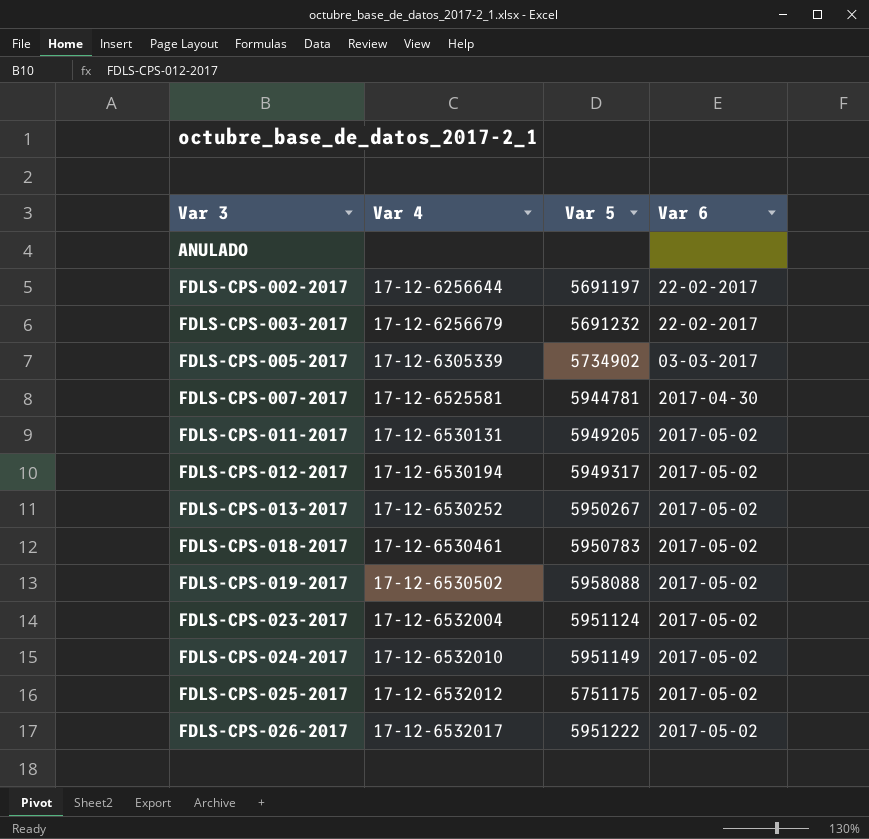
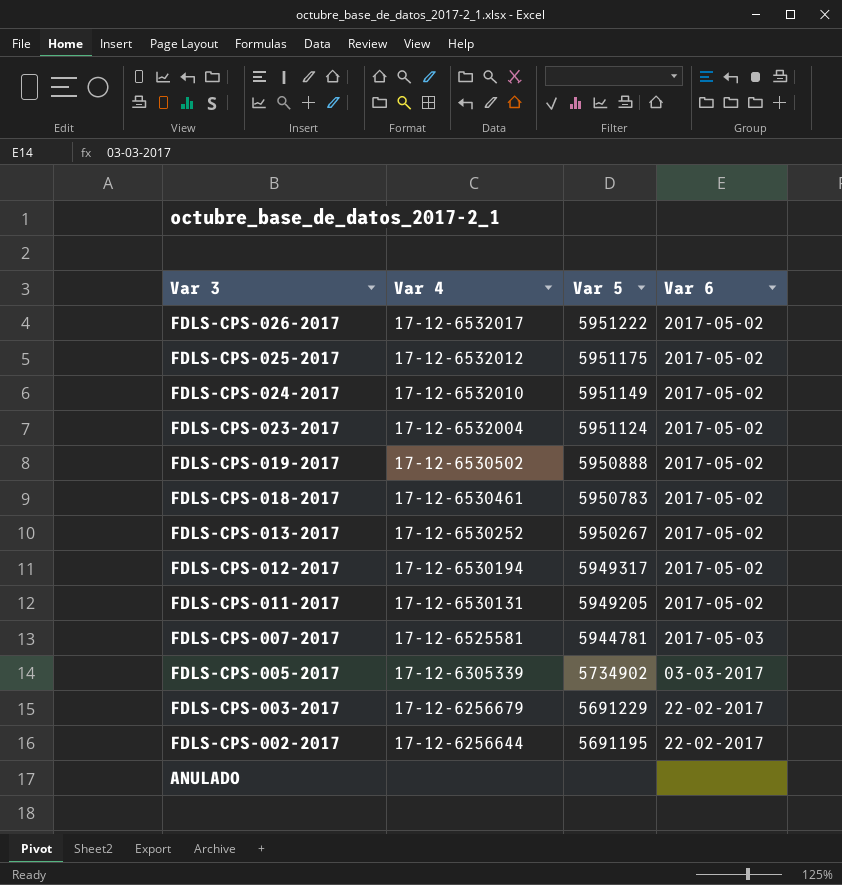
row order: Var 3 ascending -> Var 3 descending
FDLS-CPS-025-2017 | Var 5: 5751175 -> 5951175
FDLS-CPS-019-2017 | Var 5: 5958088 -> 5950888
FDLS-CPS-007-2017 | Var 6: 2017-04-30 -> 2017-05-03
FDLS-CPS-003-2017 | Var 5: 5691232 -> 5691229
FDLS-CPS-002-2017 | Var 5: 5691197 -> 5691195

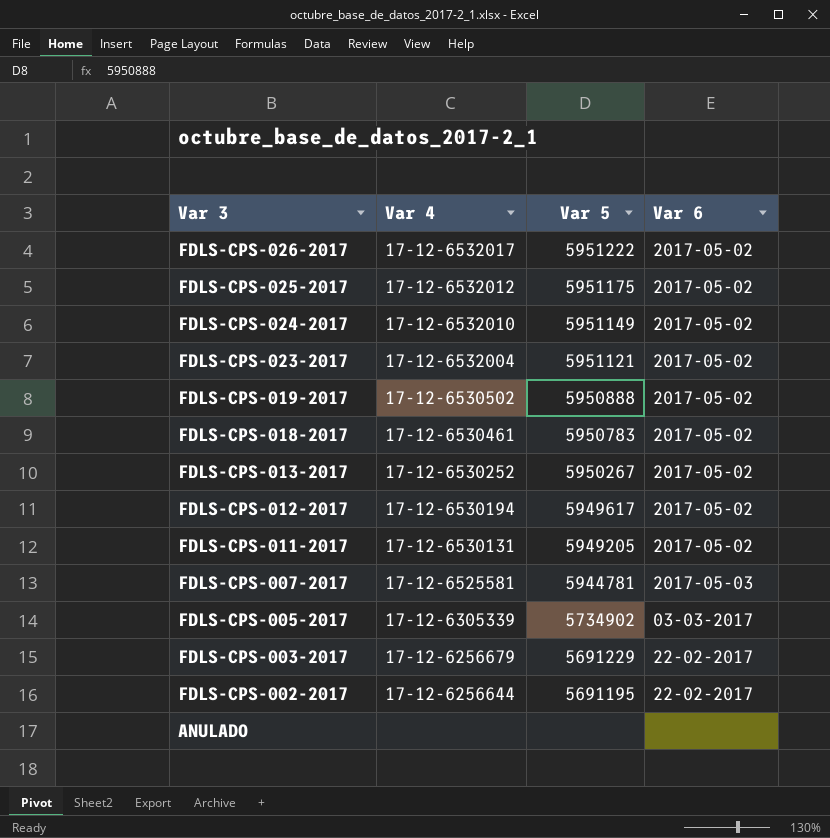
FDLS-CPS-023-2017 | Var 5: 5951124 -> 5951121
FDLS-CPS-012-2017 | Var 5: 5949317 -> 5949617

